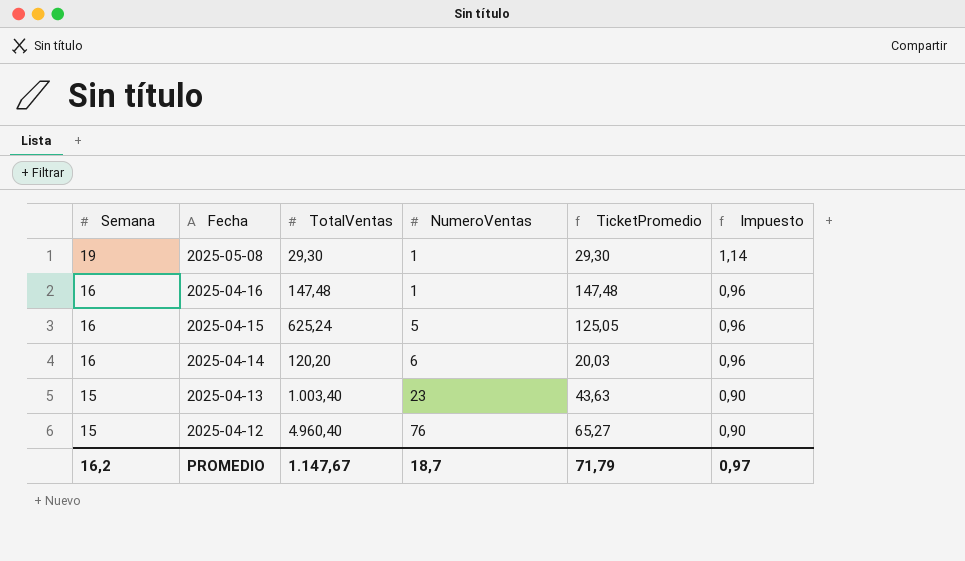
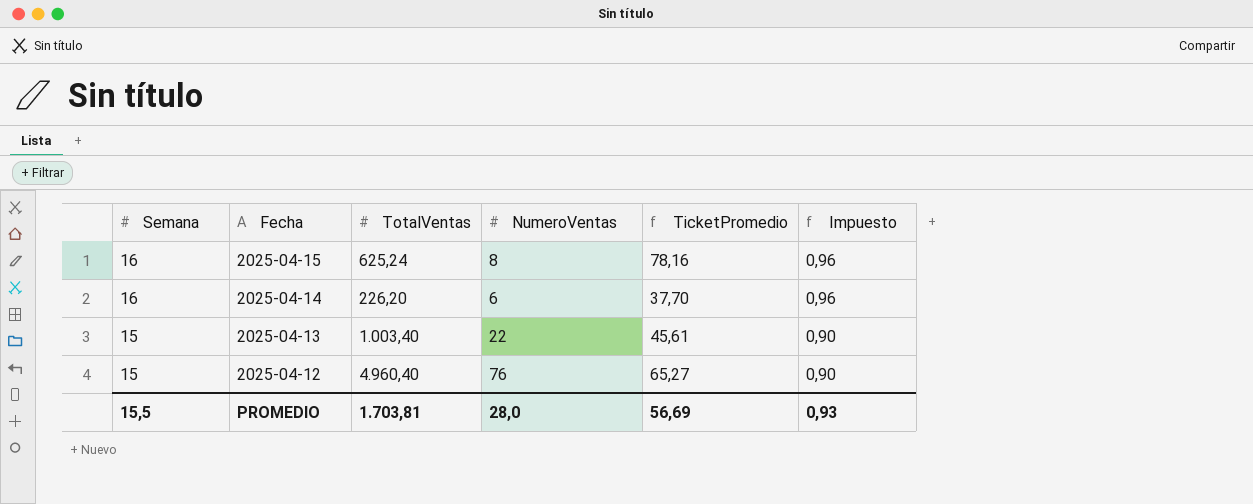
row 2025-05-08: 19 | 29,30 | 1 | 29,30 | 1,14 -> none
row 2025-04-16: 16 | 147,48 | 1 | 147,48 | 0,96 -> none
2025-04-15 | NumeroVentas: 5 -> 8
2025-04-15 | TicketPromedio: 125,05 -> 78,16
2025-04-14 | TotalVentas: 120,20 -> 226,20
2025-04-14 | TicketPromedio: 20,03 -> 37,70
2025-04-13 | NumeroVentas: 23 -> 22
2025-04-13 | TicketPromedio: 43,63 -> 45,61
PROMEDIO | Semana: 16,2 -> 15,5
PROMEDIO | TotalVentas: 1.147,67 -> 1.703,81
PROMEDIO | NumeroVentas: 18,7 -> 28,0
PROMEDIO | TicketPromedio: 71,79 -> 56,69
PROMEDIO | Impuesto: 0,97 -> 0,93

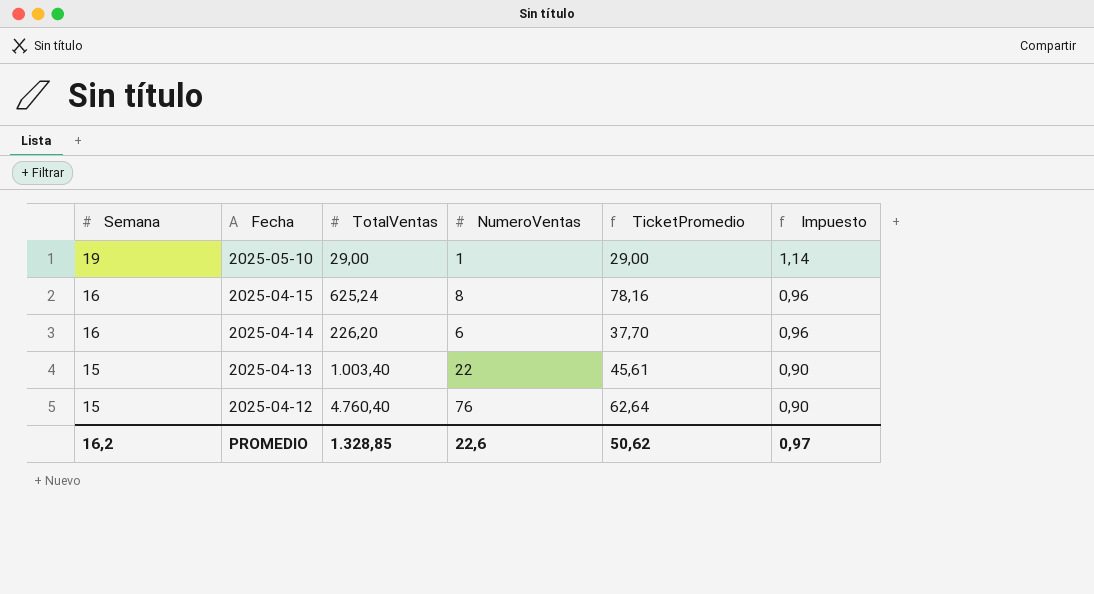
row 2025-05-10: none -> 19 | 29,00 | 1 | 29,00 | 1,14
2025-04-12 | TotalVentas: 4.960,40 -> 4.760,40
2025-04-12 | TicketPromedio: 65,27 -> 62,64
PROMEDIO | Semana: 15,5 -> 16,2
PROMEDIO | TotalVentas: 1.703,81 -> 1.328,85
PROMEDIO | NumeroVentas: 28,0 -> 22,6
PROMEDIO | TicketPromedio: 56,69 -> 50,62
PROMEDIO | Impuesto: 0,93 -> 0,97

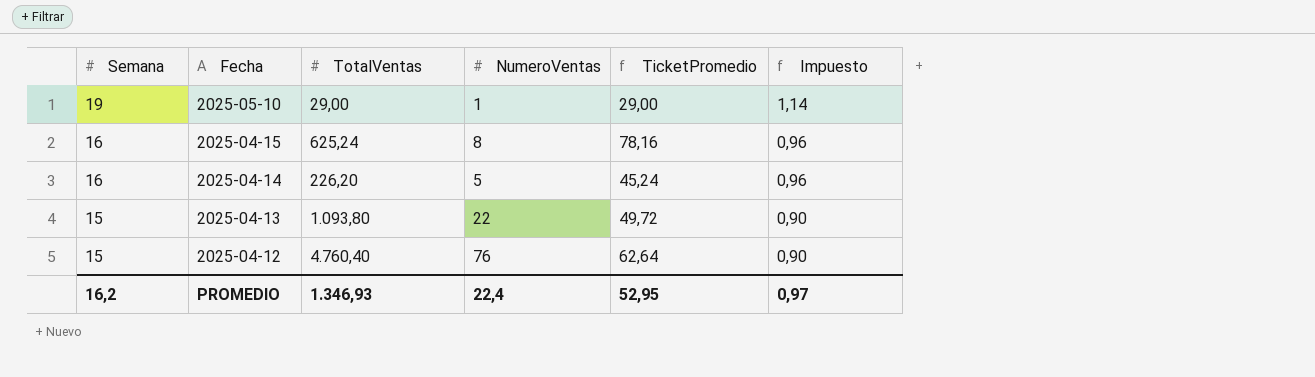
2025-04-14 | NumeroVentas: 6 -> 5
2025-04-14 | TicketPromedio: 37,70 -> 45,24
2025-04-13 | TotalVentas: 1.003,40 -> 1.093,80
2025-04-13 | TicketPromedio: 45,61 -> 49,72
PROMEDIO | TotalVentas: 1.328,85 -> 1.346,93
PROMEDIO | NumeroVentas: 22,6 -> 22,4
PROMEDIO | TicketPromedio: 50,62 -> 52,95

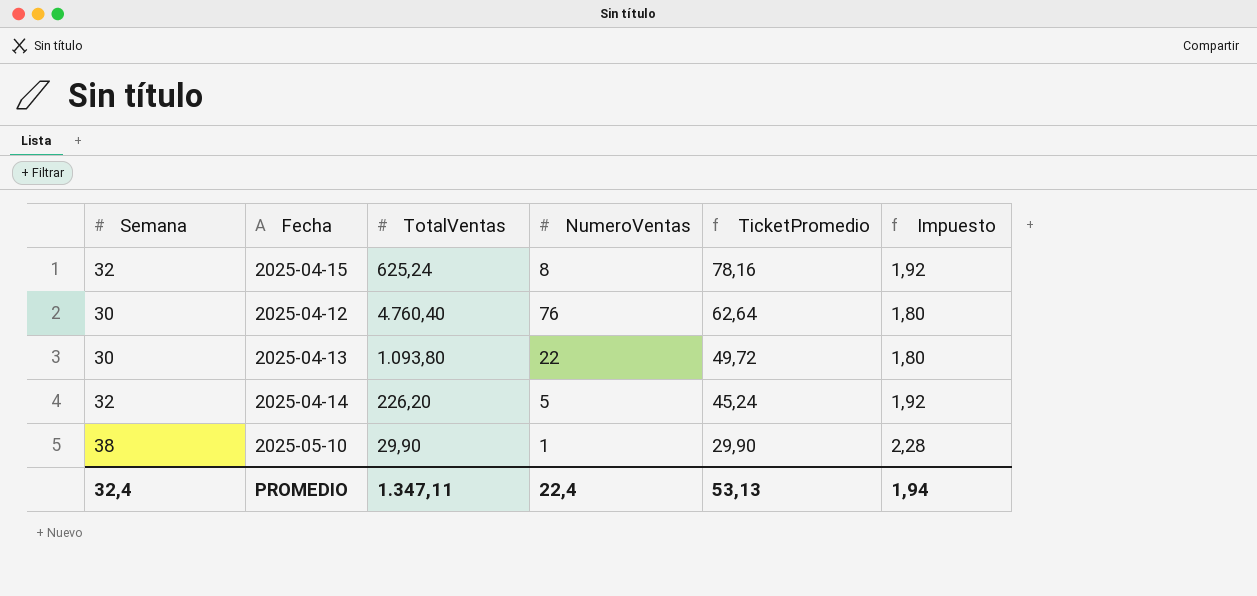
row order: Semana descending -> TicketPromedio descending
2025-04-15 | Semana: 16 -> 32
2025-04-15 | Impuesto: 0,96 -> 1,92
2025-04-12 | Semana: 15 -> 30
2025-04-12 | Impuesto: 0,90 -> 1,80
2025-04-13 | Semana: 15 -> 30
2025-04-13 | Impuesto: 0,90 -> 1,80
2025-04-14 | Semana: 16 -> 32
2025-04-14 | Impuesto: 0,96 -> 1,92
2025-05-10 | Semana: 19 -> 38
2025-05-10 | TotalVentas: 29,00 -> 29,90
2025-05-10 | TicketPromedio: 29,00 -> 29,90
2025-05-10 | Impuesto: 1,14 -> 2,28
PROMEDIO | Semana: 16,2 -> 32,4
PROMEDIO | TotalVentas: 1.346,93 -> 1.347,11
PROMEDIO | TicketPromedio: 52,95 -> 53,13
PROMEDIO | Impuesto: 0,97 -> 1,94

